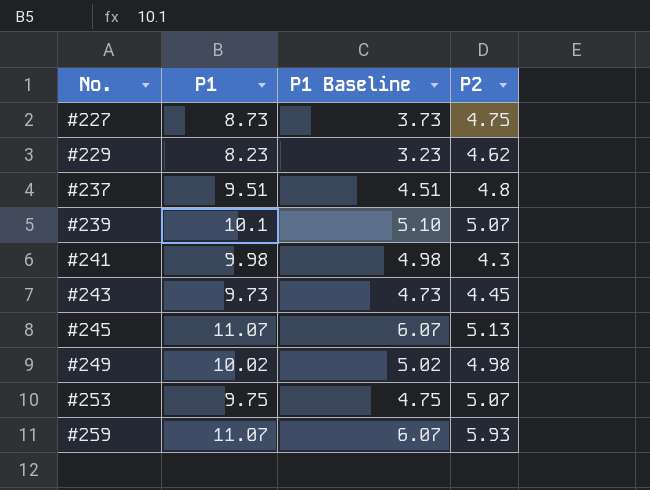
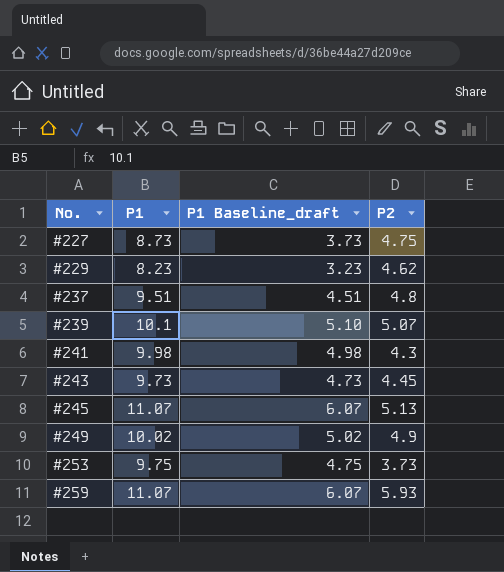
column name: P1 Baseline -> P1 Baseline_draft
#249 | P2: 4.98 -> 4.9
#253 | P2: 5.07 -> 3.73

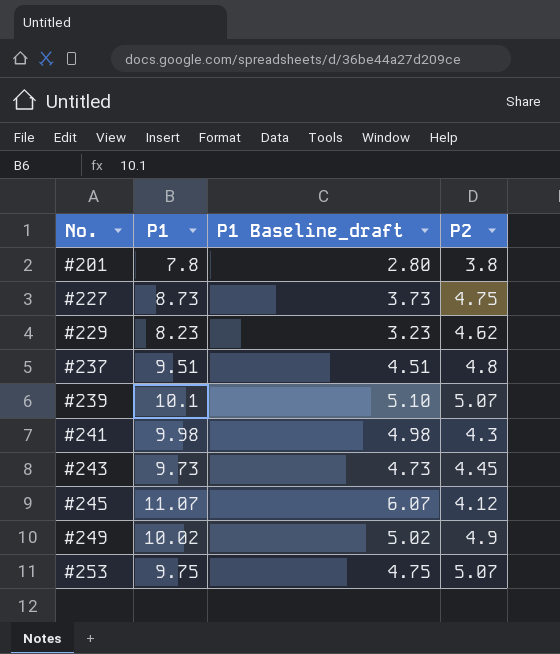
row #259: 11.07 | 6.07 | 5.93 -> none
row #201: none -> 7.8 | 2.80 | 3.8
#245 | P2: 5.13 -> 4.12
#253 | P2: 3.73 -> 5.07

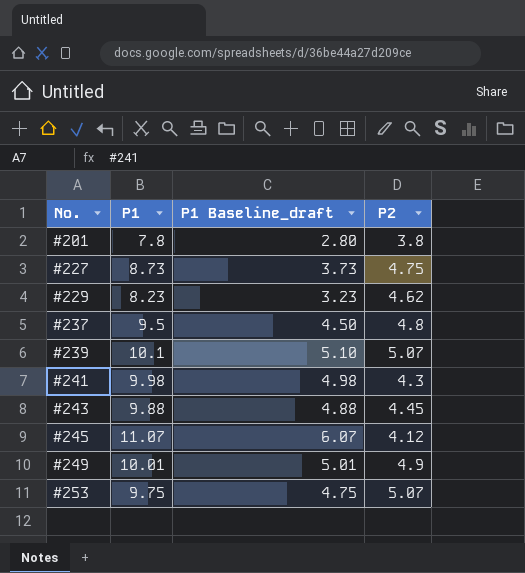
#237 | P1: 9.51 -> 9.5
#237 | P1 Baseline_draft: 4.51 -> 4.50
#243 | P1: 9.73 -> 9.88
#243 | P1 Baseline_draft: 4.73 -> 4.88
#249 | P1: 10.02 -> 10.01
#249 | P1 Baseline_draft: 5.02 -> 5.01

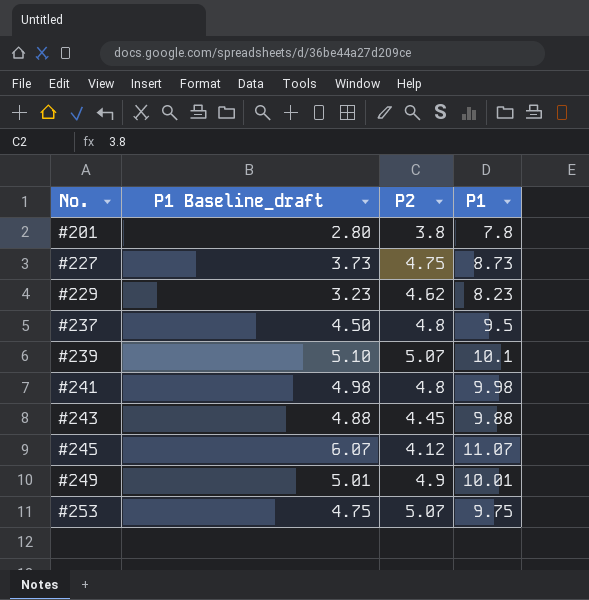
column P1 | position: 2 -> 4
#241 | P2: 4.3 -> 4.8

